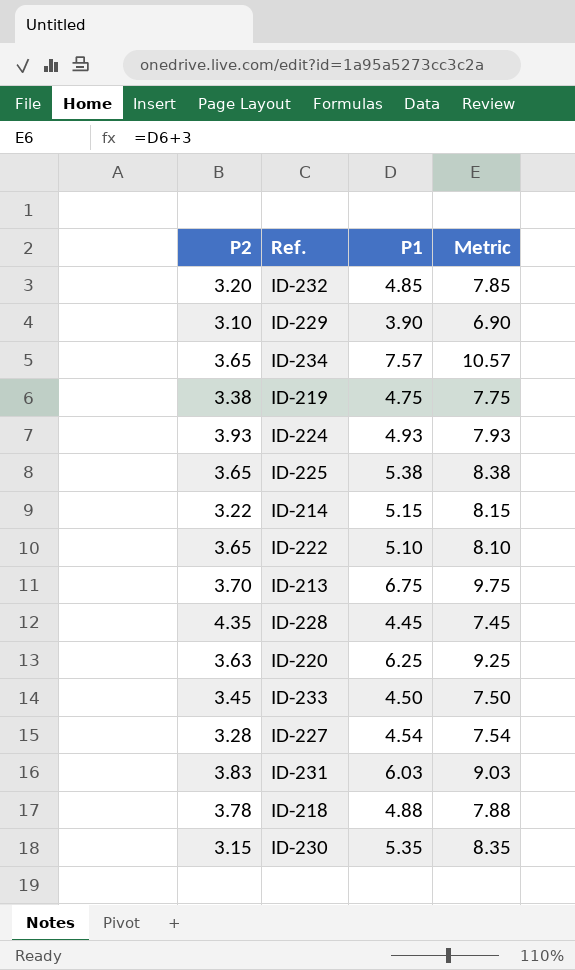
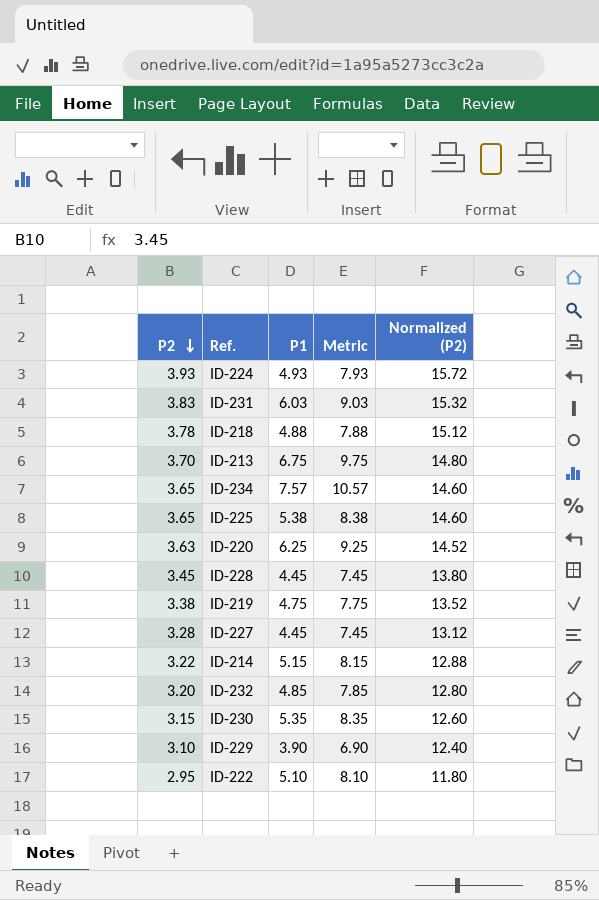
row order: none -> P2 descending
column Normalized (P2) | formula: none -> [P2] * 4
row ID-233: 3.45 | 4.50 | 7.50 -> none
ID-228 | P2: 4.35 -> 3.45
ID-227 | P1: 4.54 -> 4.45
ID-227 | Metric: 7.54 -> 7.45
ID-222 | P2: 3.65 -> 2.95

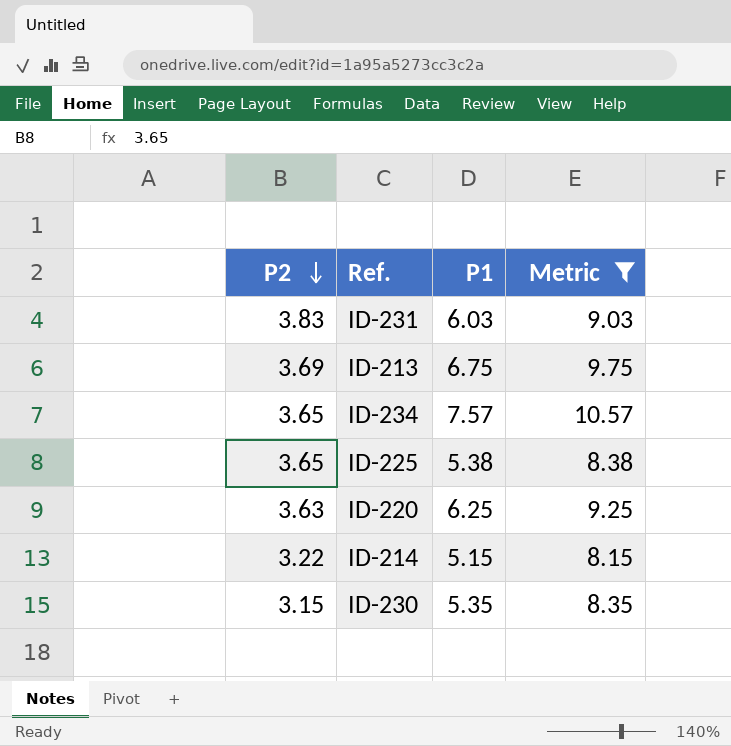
filter: none -> Metric >= 8.15
column Normalized (P2) | formula: [P2] * 4 -> none
ID-213 | P2: 3.70 -> 3.69

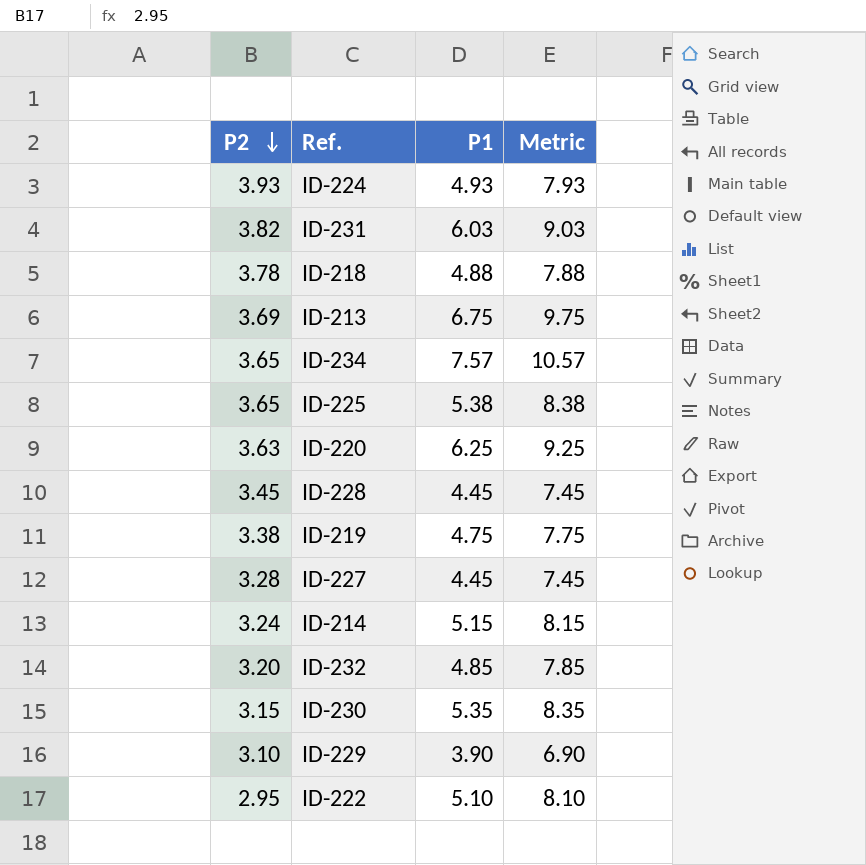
filter: Metric >= 8.15 -> none
ID-231 | P2: 3.83 -> 3.82
ID-214 | P2: 3.22 -> 3.24

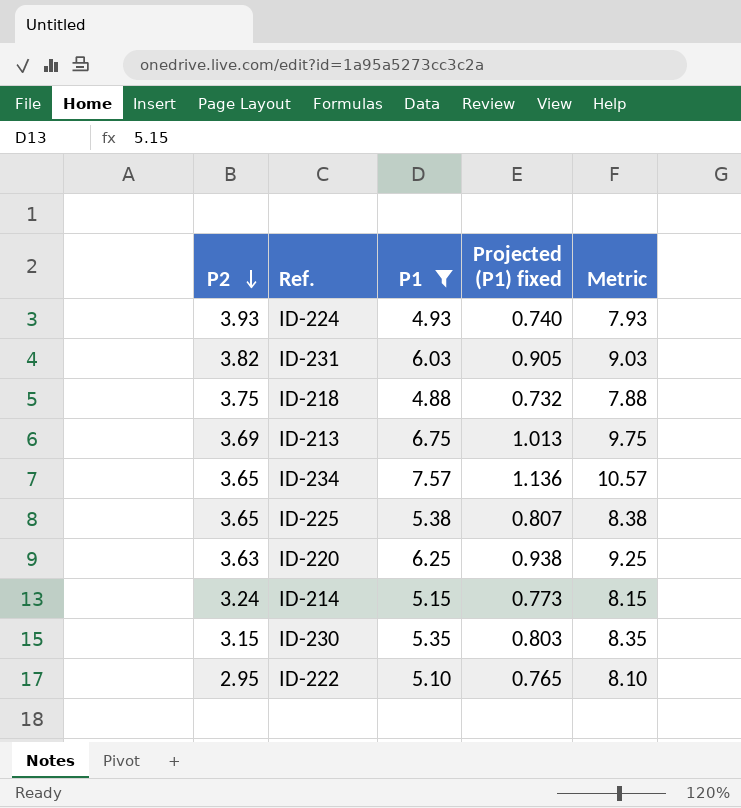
filter: none -> P1 >= 4.88
column Projected (P1) fixed | formula: none -> [P1] * 0.15
ID-218 | P2: 3.78 -> 3.75

